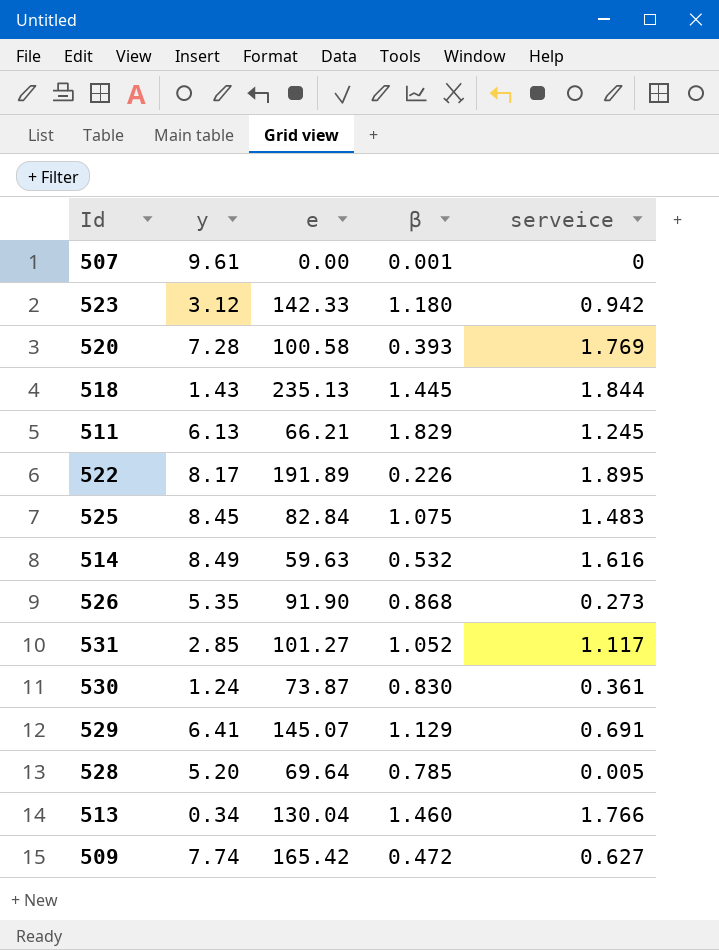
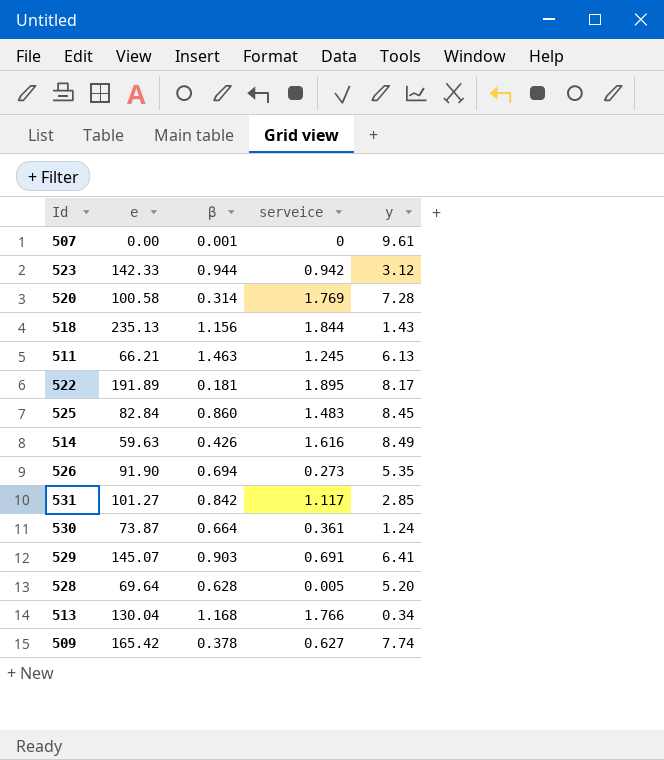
column y | position: 2 -> 5
523 | β: 1.180 -> 0.944
520 | β: 0.393 -> 0.314
518 | β: 1.445 -> 1.156
511 | β: 1.829 -> 1.463
522 | β: 0.226 -> 0.181
525 | β: 1.075 -> 0.860
514 | β: 0.532 -> 0.426
526 | β: 0.868 -> 0.694
531 | β: 1.052 -> 0.842
530 | β: 0.830 -> 0.664
529 | β: 1.129 -> 0.903
528 | β: 0.785 -> 0.628
513 | β: 1.460 -> 1.168
509 | β: 0.472 -> 0.378

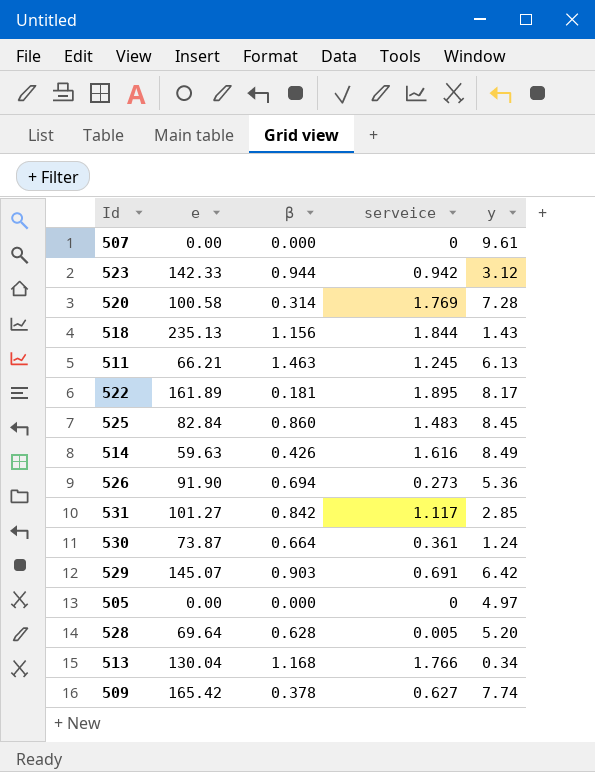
507 | β: 0.001 -> 0.000
522 | e: 191.89 -> 161.89
526 | y: 5.35 -> 5.36
529 | y: 6.41 -> 6.42
row 505: none -> 0.00 | 0.000 | 0 | 4.97

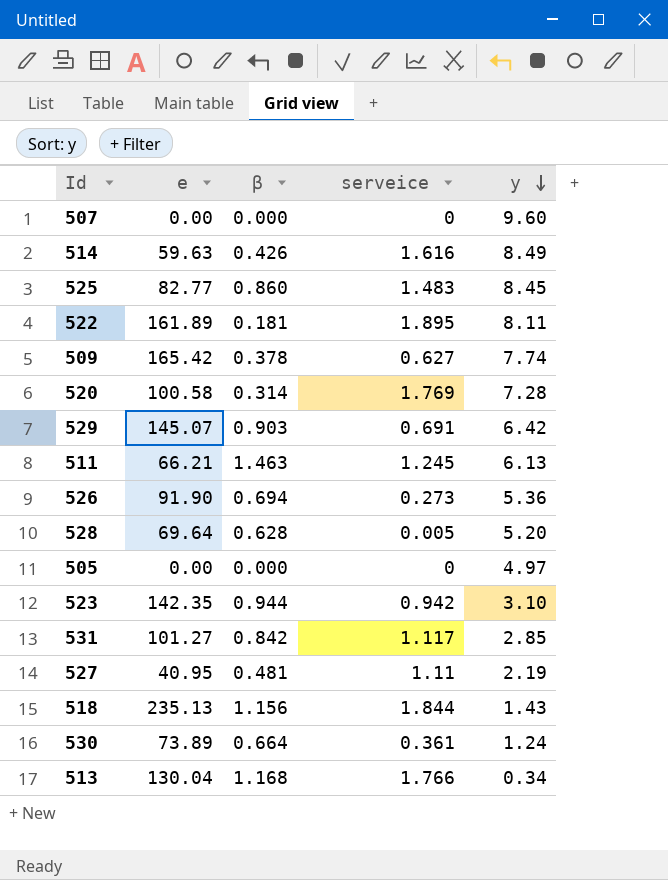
row order: none -> y descending
507 | y: 9.61 -> 9.60
525 | e: 82.84 -> 82.77
522 | y: 8.17 -> 8.11
523 | e: 142.33 -> 142.35
523 | y: 3.12 -> 3.10
row 527: none -> 40.95 | 0.481 | 1.11 | 2.19
530 | e: 73.87 -> 73.89

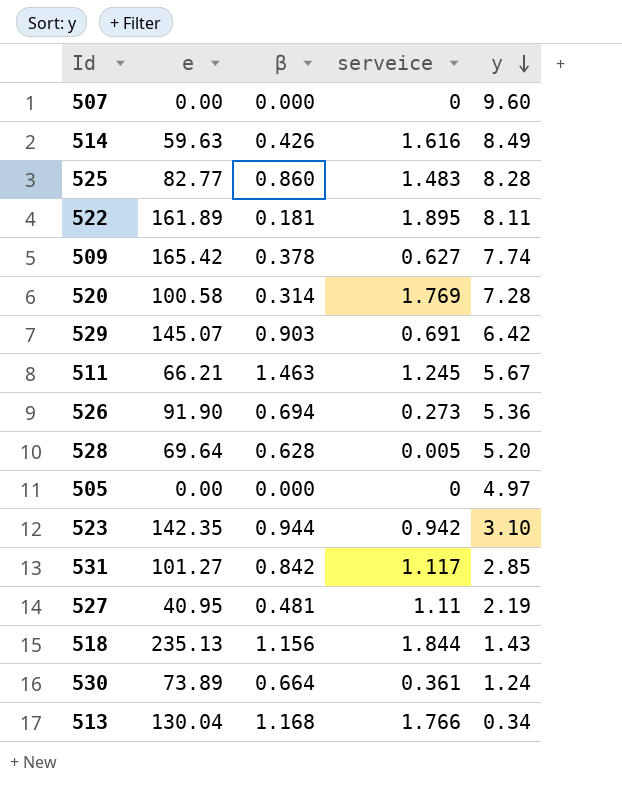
525 | y: 8.45 -> 8.28
511 | y: 6.13 -> 5.67

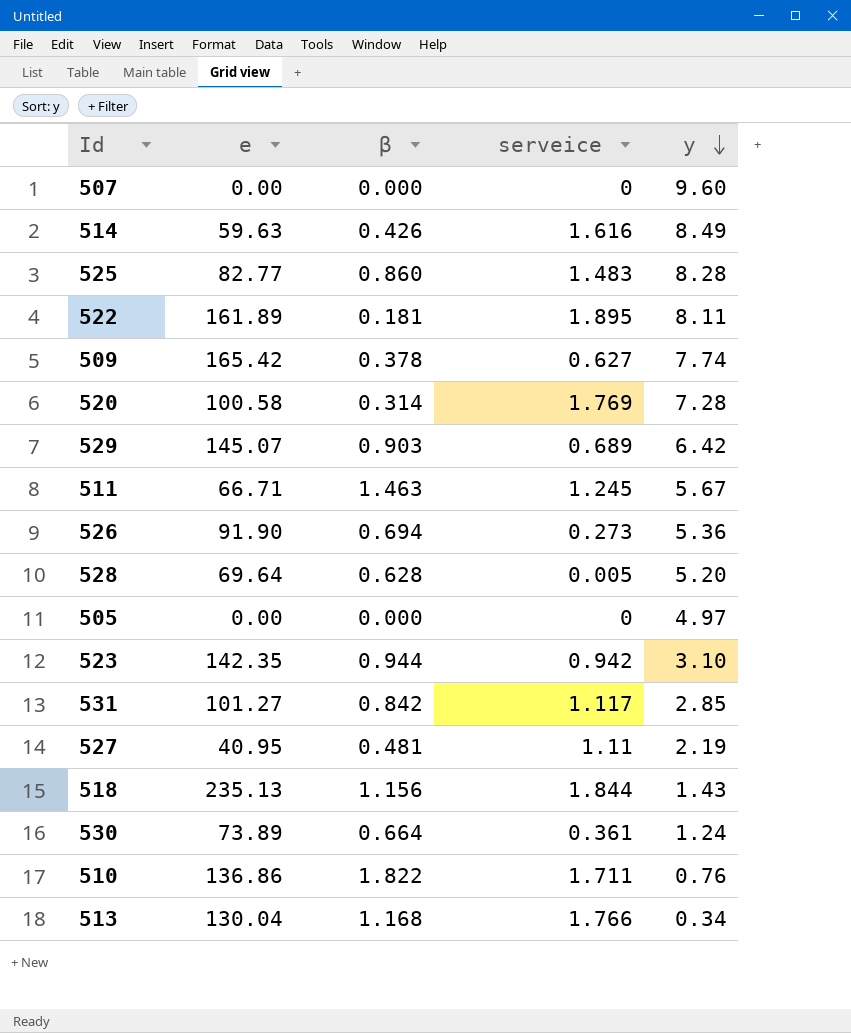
529 | serveice: 0.691 -> 0.689
511 | e: 66.21 -> 66.71
row 510: none -> 136.86 | 1.822 | 1.711 | 0.76

